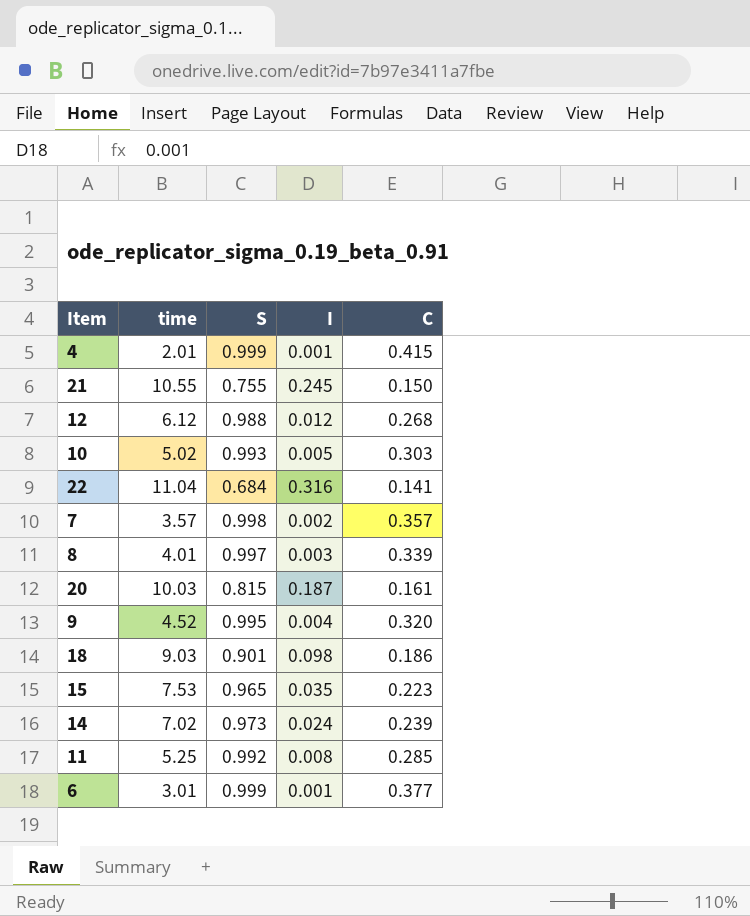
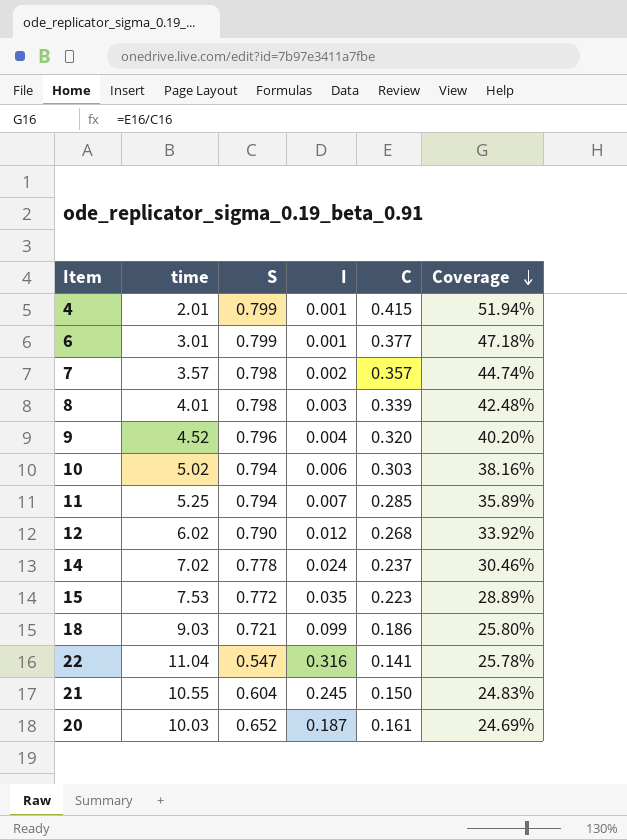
row order: none -> Coverage descending
column Coverage | formula: none -> [C] / [S]
4 | S: 0.999 -> 0.799
6 | S: 0.999 -> 0.799
7 | S: 0.998 -> 0.798
8 | S: 0.997 -> 0.798
9 | S: 0.995 -> 0.796
10 | S: 0.993 -> 0.794
10 | I: 0.005 -> 0.006
11 | S: 0.992 -> 0.794
11 | I: 0.008 -> 0.007
12 | time: 6.12 -> 6.02
12 | S: 0.988 -> 0.790
14 | S: 0.973 -> 0.778
14 | C: 0.239 -> 0.237
15 | S: 0.965 -> 0.772
18 | S: 0.901 -> 0.721
18 | I: 0.098 -> 0.099
22 | S: 0.684 -> 0.547
21 | S: 0.755 -> 0.604
20 | S: 0.815 -> 0.652

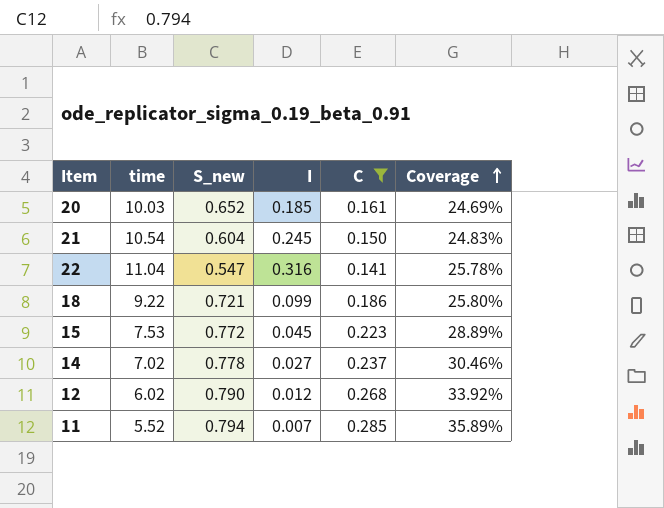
filter: none -> C <= 0.285
row order: Coverage descending -> Coverage ascending
column name: S -> S_new
20 | I: 0.187 -> 0.185
21 | time: 10.55 -> 10.54
18 | time: 9.03 -> 9.22
15 | I: 0.035 -> 0.045
14 | I: 0.024 -> 0.027
11 | time: 5.25 -> 5.52

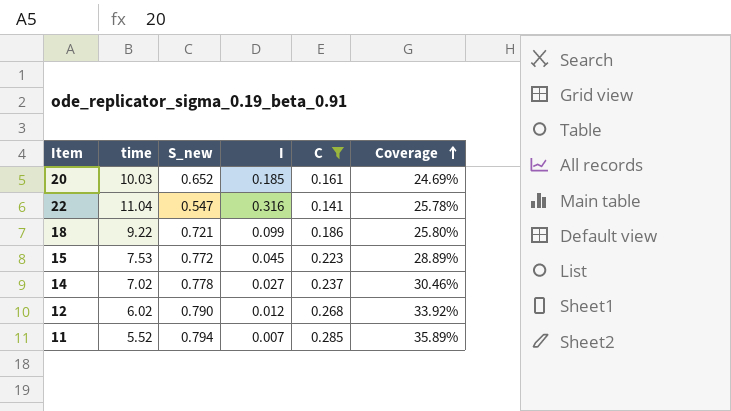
row 21: 10.54 | 0.604 | 0.245 | 0.150 | 24.83% -> none

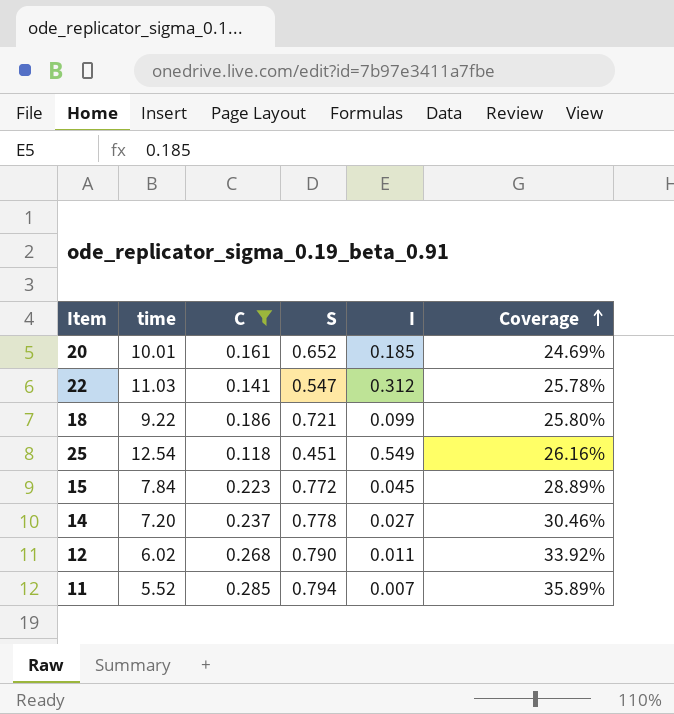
column C | position: 5 -> 3
column name: S_new -> S
20 | time: 10.03 -> 10.01
22 | time: 11.04 -> 11.03
22 | I: 0.316 -> 0.312
row 25: none -> 12.54 | 0.118 | 0.451 | 0.549 | 26.16%
15 | time: 7.53 -> 7.84
14 | time: 7.02 -> 7.20
12 | I: 0.012 -> 0.011

